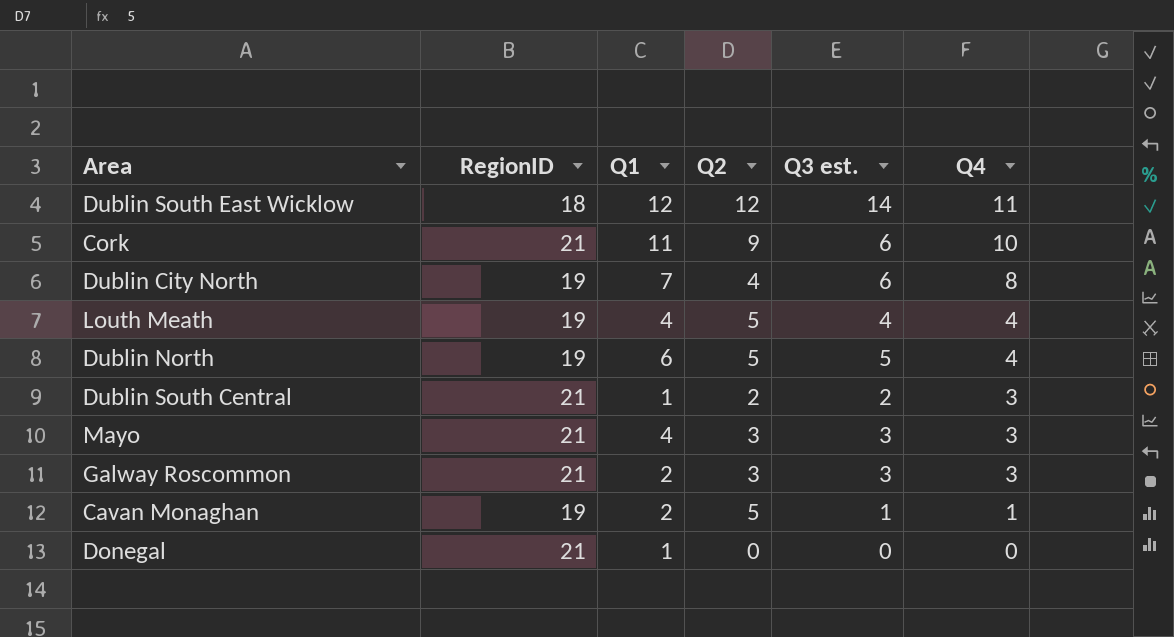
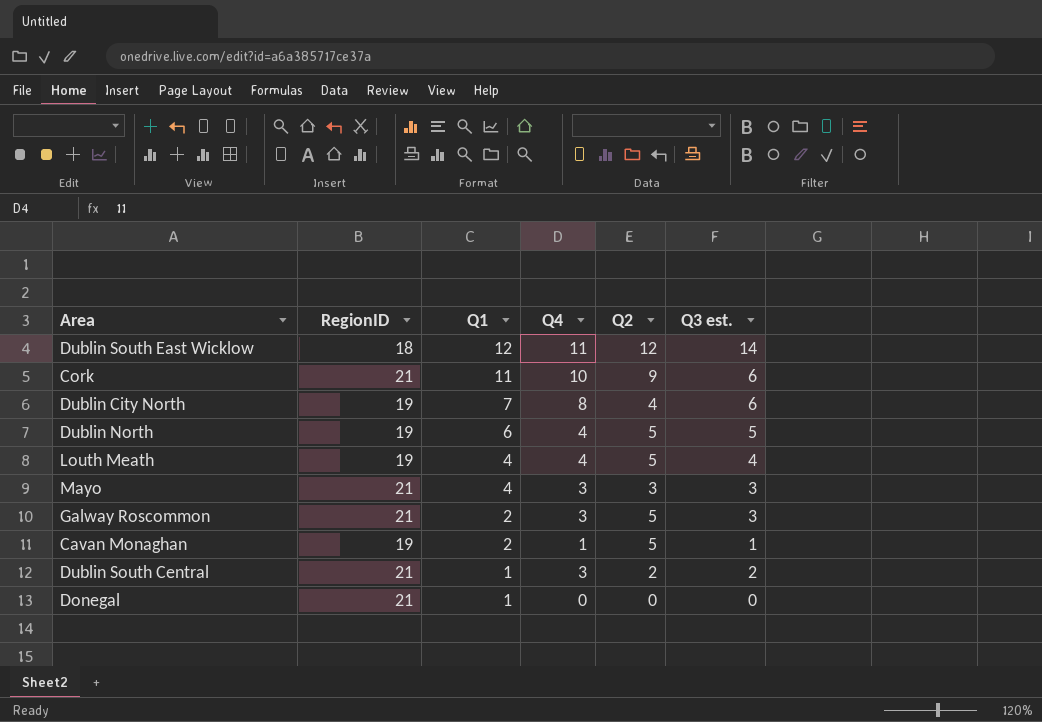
row order: Q4 descending -> Q1 descending
column Q4 | position: 6 -> 4
Galway Roscommon | Q2: 3 -> 5

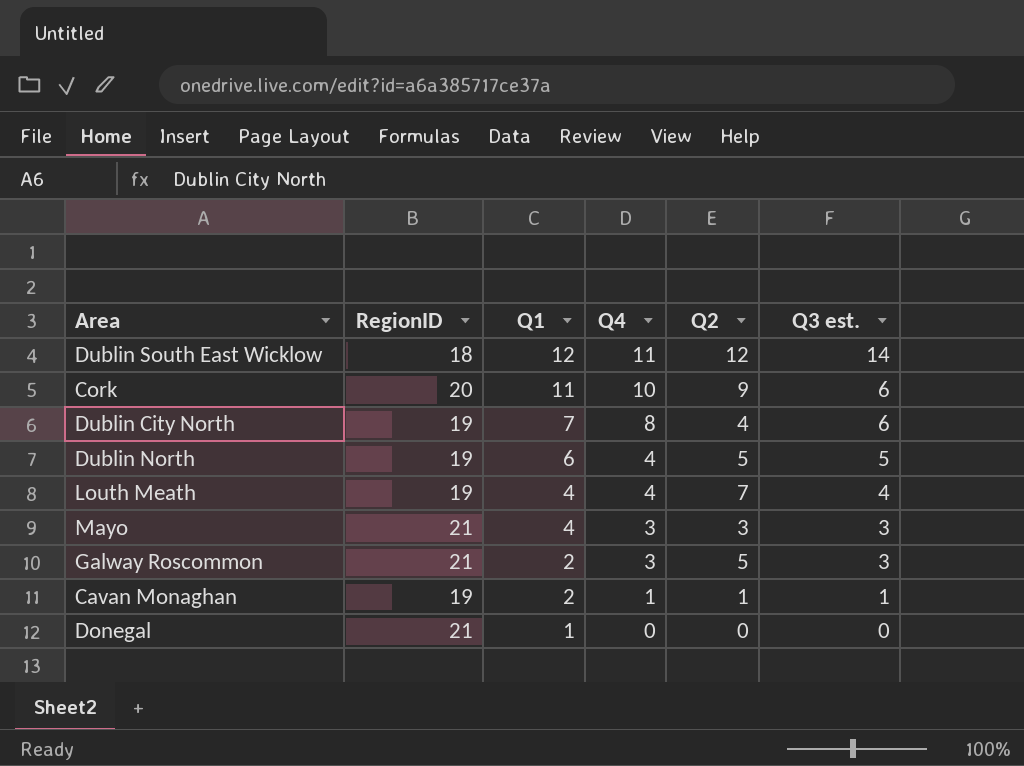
row Dublin South Central: 21 | 1 | 3 | 2 | 2 -> none
Cork | RegionID: 21 -> 20
Louth Meath | Q2: 5 -> 7
Cavan Monaghan | Q2: 5 -> 1

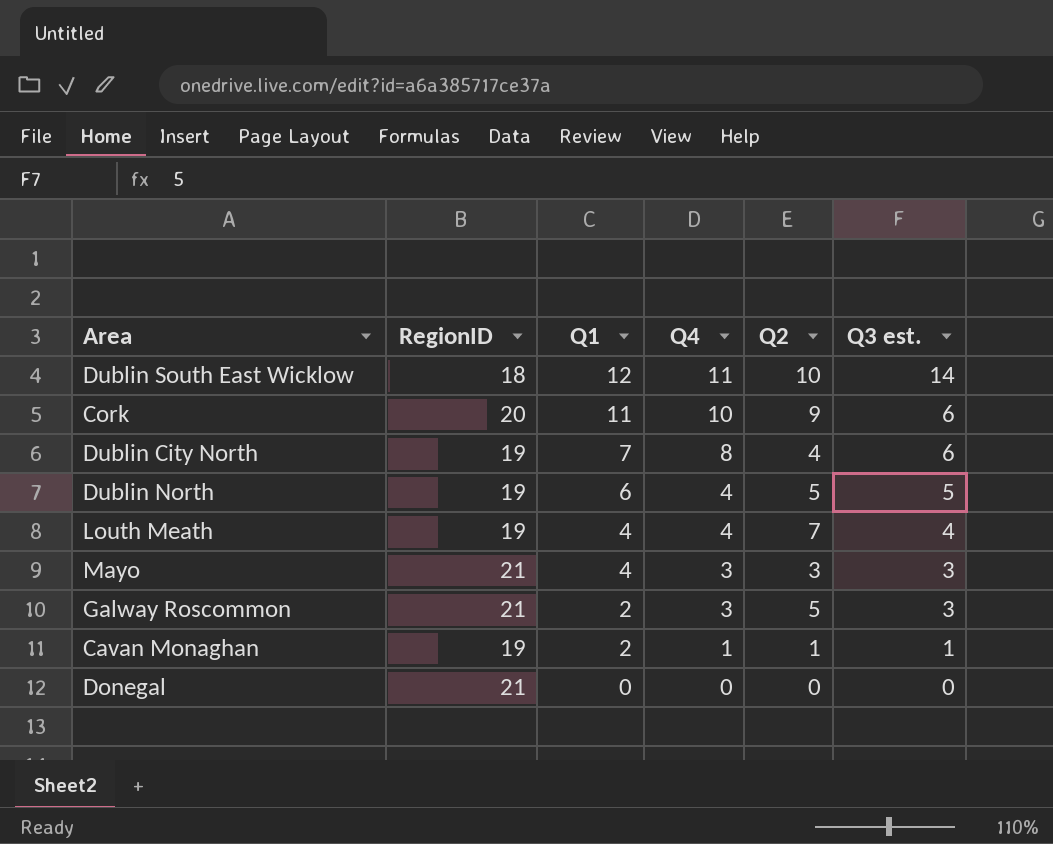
Dublin South East Wicklow | Q2: 12 -> 10
Donegal | Q1: 1 -> 0

